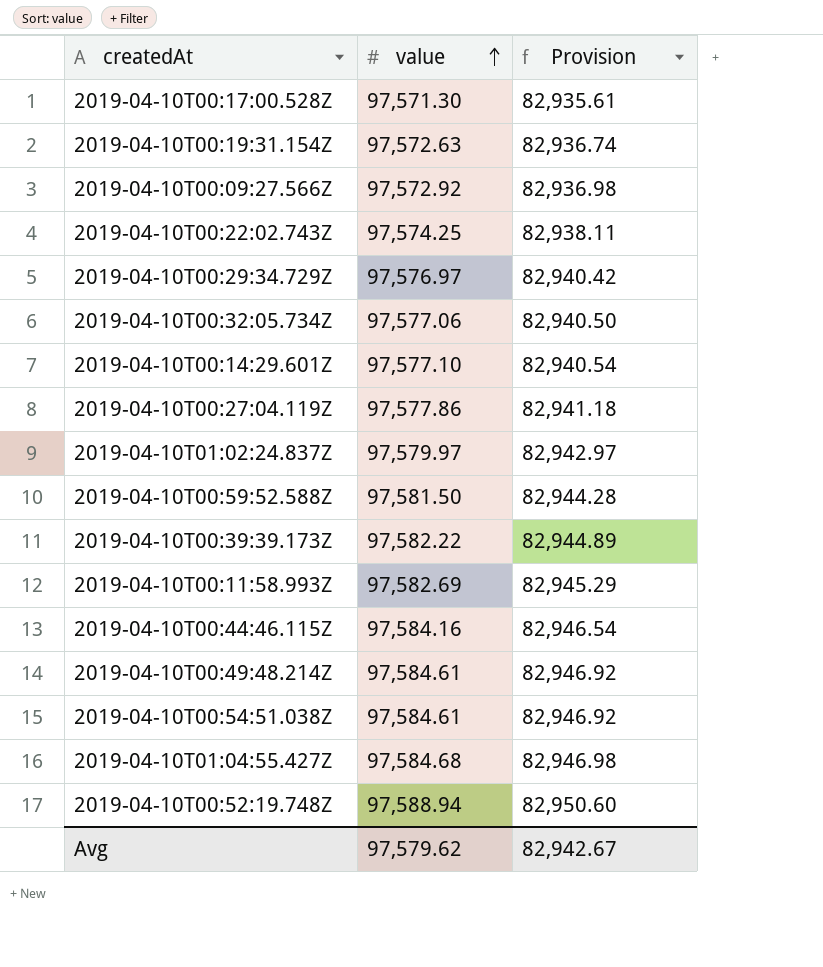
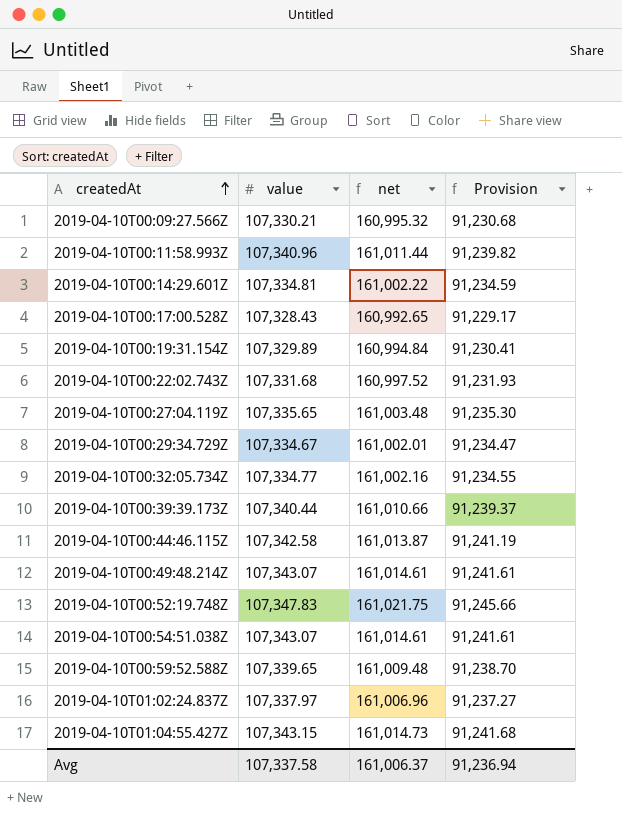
row order: value ascending -> createdAt ascending
column net | formula: none -> [value] * 1.5
2019-04-10T00:09:27.566Z | value: 97,572.92 -> 107,330.21
2019-04-10T00:09:27.566Z | Provision: 82,936.98 -> 91,230.68
2019-04-10T00:11:58.993Z | value: 97,582.69 -> 107,340.96
2019-04-10T00:11:58.993Z | Provision: 82,945.29 -> 91,239.82
2019-04-10T00:14:29.601Z | value: 97,577.10 -> 107,334.81
2019-04-10T00:14:29.601Z | Provision: 82,940.54 -> 91,234.59
2019-04-10T00:17:00.528Z | value: 97,571.30 -> 107,328.43
2019-04-10T00:17:00.528Z | Provision: 82,935.61 -> 91,229.17
2019-04-10T00:19:31.154Z | value: 97,572.63 -> 107,329.89
2019-04-10T00:19:31.154Z | Provision: 82,936.74 -> 91,230.41
2019-04-10T00:22:02.743Z | value: 97,574.25 -> 107,331.68
2019-04-10T00:22:02.743Z | Provision: 82,938.11 -> 91,231.93
2019-04-10T00:27:04.119Z | value: 97,577.86 -> 107,335.65
2019-04-10T00:27:04.119Z | Provision: 82,941.18 -> 91,235.30
2019-04-10T00:29:34.729Z | value: 97,576.97 -> 107,334.67
2019-04-10T00:29:34.729Z | Provision: 82,940.42 -> 91,234.47
2019-04-10T00:32:05.734Z | value: 97,577.06 -> 107,334.77
2019-04-10T00:32:05.734Z | Provision: 82,940.50 -> 91,234.55
2019-04-10T00:39:39.173Z | value: 97,582.22 -> 107,340.44
2019-04-10T00:39:39.173Z | Provision: 82,944.89 -> 91,239.37
2019-04-10T00:44:46.115Z | value: 97,584.16 -> 107,342.58
2019-04-10T00:44:46.115Z | Provision: 82,946.54 -> 91,241.19
2019-04-10T00:49:48.214Z | value: 97,584.61 -> 107,343.07
2019-04-10T00:49:48.214Z | Provision: 82,946.92 -> 91,241.61
2019-04-10T00:52:19.748Z | value: 97,588.94 -> 107,347.83
2019-04-10T00:52:19.748Z | Provision: 82,950.60 -> 91,245.66
2019-04-10T00:54:51.038Z | value: 97,584.61 -> 107,343.07
2019-04-10T00:54:51.038Z | Provision: 82,946.92 -> 91,241.61
2019-04-10T00:59:52.588Z | value: 97,581.50 -> 107,339.65
2019-04-10T00:59:52.588Z | Provision: 82,944.28 -> 91,238.70
2019-04-10T01:02:24.837Z | value: 97,579.97 -> 107,337.97
2019-04-10T01:02:24.837Z | Provision: 82,942.97 -> 91,237.27
2019-04-10T01:04:55.427Z | value: 97,584.68 -> 107,343.15
2019-04-10T01:04:55.427Z | Provision: 82,946.98 -> 91,241.68
Avg | value: 97,579.62 -> 107,337.58
Avg | Provision: 82,942.67 -> 91,236.94

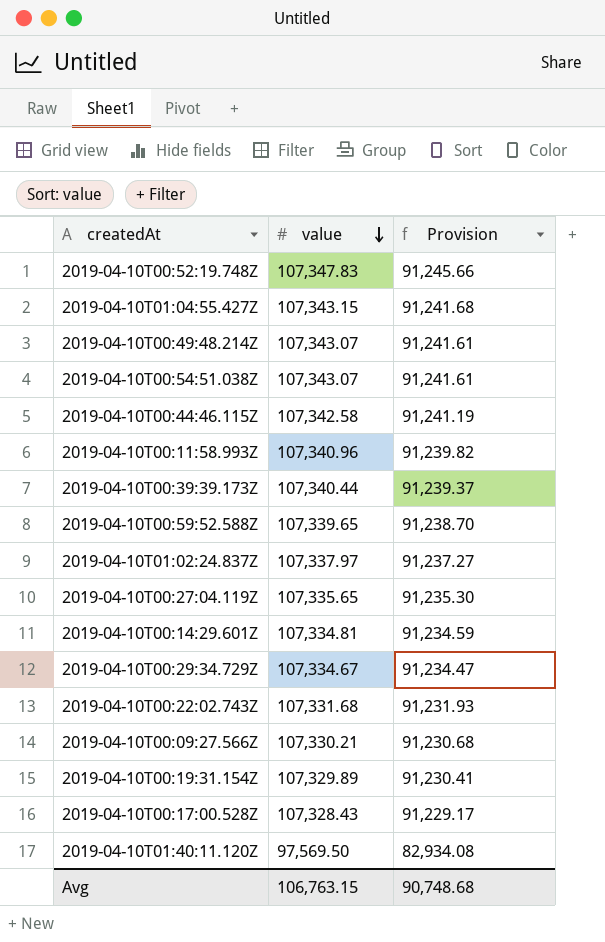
row order: createdAt ascending -> value descending
column net | formula: [value] * 1.5 -> none
row 2019-04-10T00:32:05.734Z: 107,334.77 | 161,002.16 | 91,234.55 -> none
row 2019-04-10T01:40:11.120Z: none -> 97,569.50 | 82,934.08
Avg | value: 107,337.58 -> 106,763.15
Avg | Provision: 91,236.94 -> 90,748.68

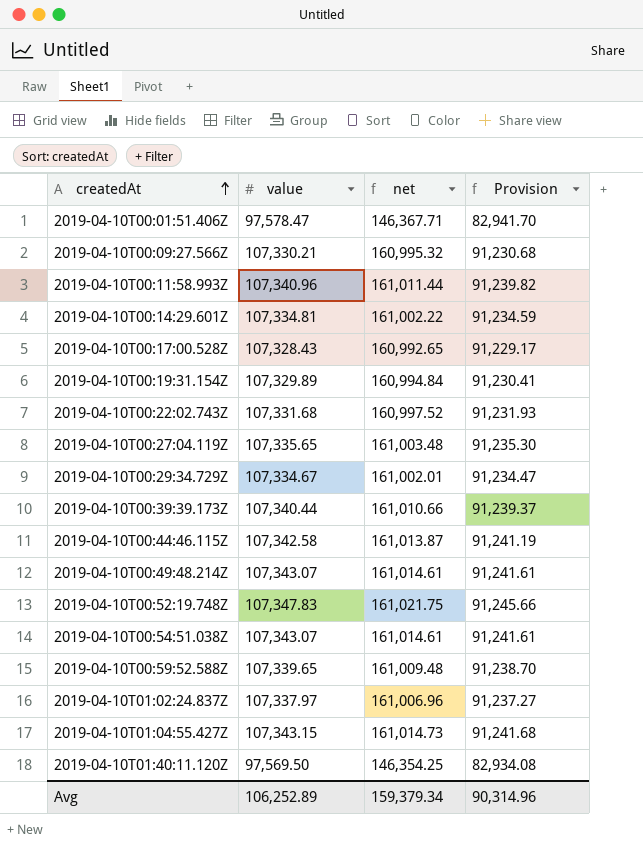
row order: value descending -> createdAt ascending
column net | formula: none -> [value] * 1.5
row 2019-04-10T00:01:51.406Z: none -> 97,578.47 | 146,367.71 | 82,941.70
Avg | value: 106,763.15 -> 106,252.89
Avg | Provision: 90,748.68 -> 90,314.96

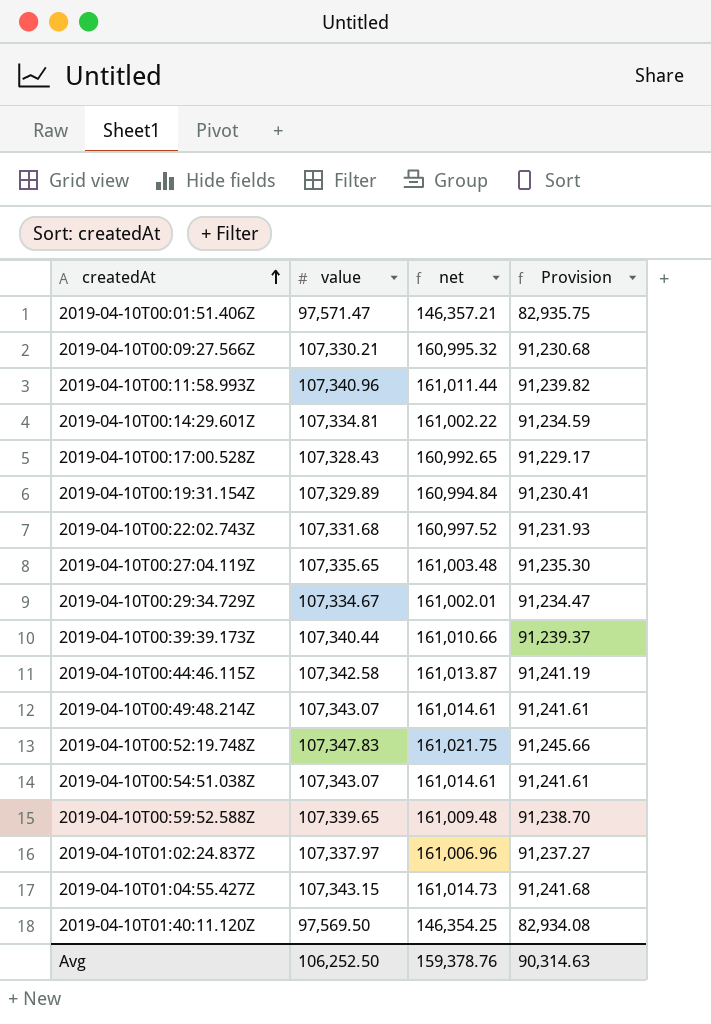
2019-04-10T00:01:51.406Z | value: 97,578.47 -> 97,571.47
2019-04-10T00:01:51.406Z | net: 146,367.71 -> 146,357.21
2019-04-10T00:01:51.406Z | Provision: 82,941.70 -> 82,935.75
Avg | value: 106,252.89 -> 106,252.50
Avg | net: 159,379.34 -> 159,378.76
Avg | Provision: 90,314.96 -> 90,314.63

